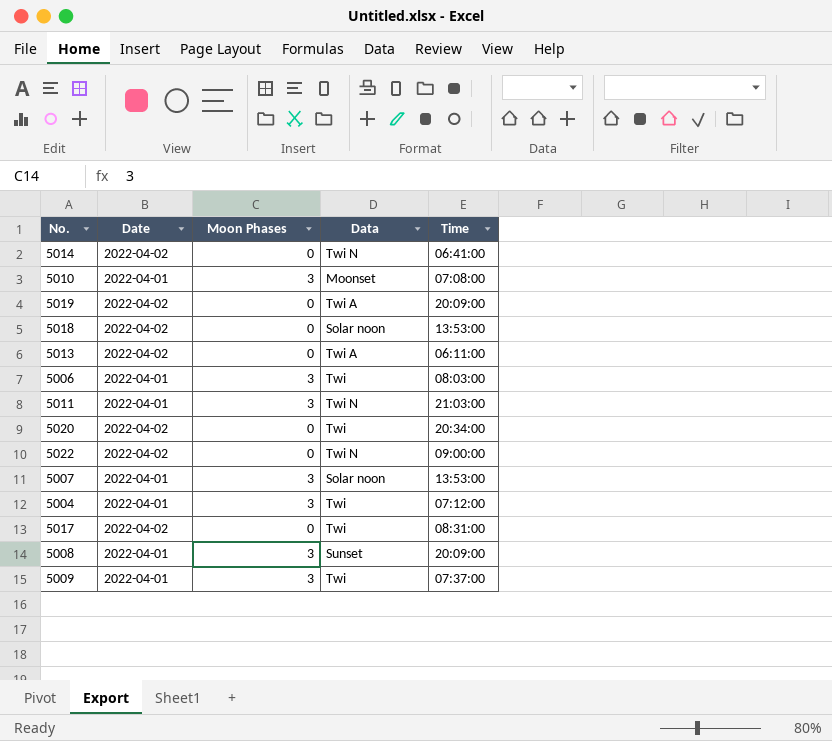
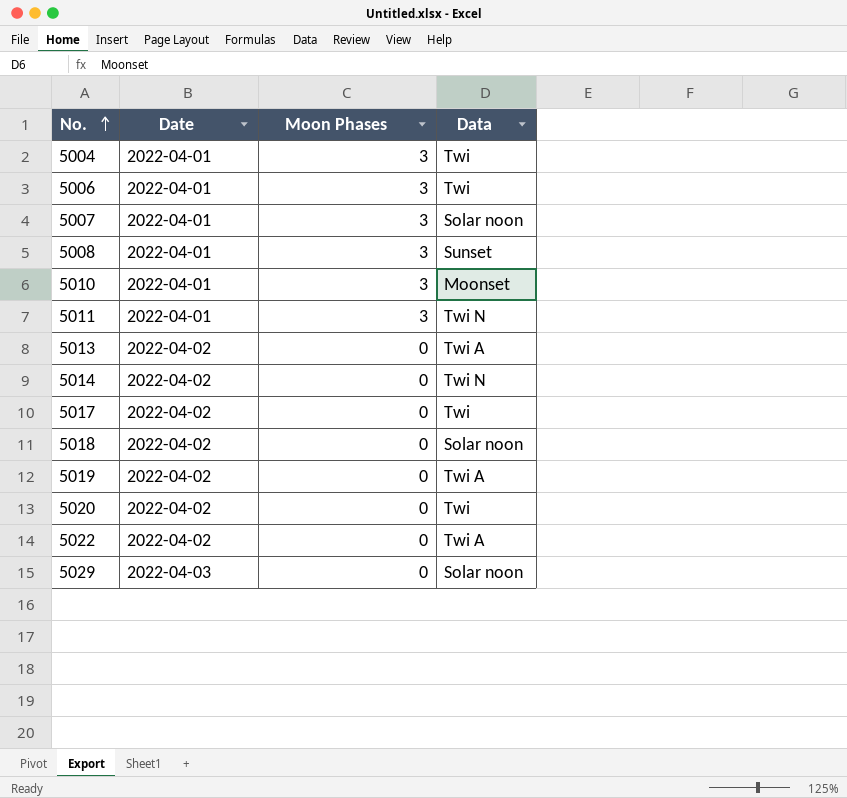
row order: none -> No. ascending
column Time | position: 5 -> none
row 5009: 2022-04-01 | 3 | Twi | 07:37:00 -> none
5022 | Data: Twi N -> Twi A
row 5029: none -> 2022-04-03 | 0 | Solar noon

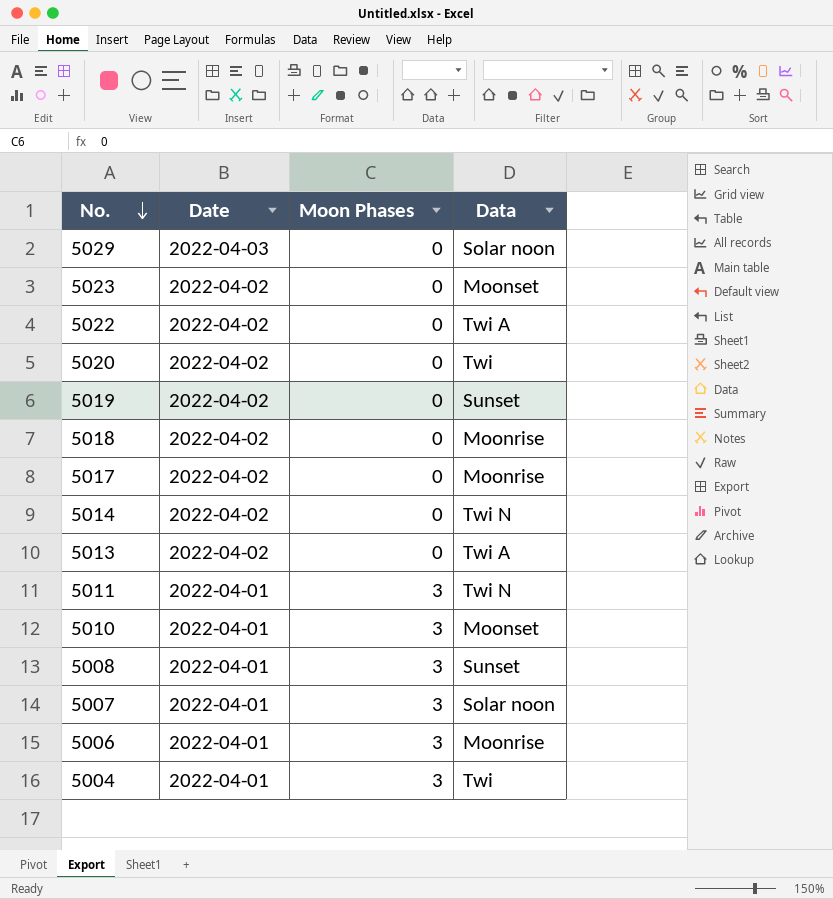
row order: No. ascending -> No. descending
row 5023: none -> 2022-04-02 | 0 | Moonset
5019 | Data: Twi A -> Sunset
5018 | Data: Solar noon -> Moonrise
5017 | Data: Twi -> Moonrise
5006 | Data: Twi -> Moonrise

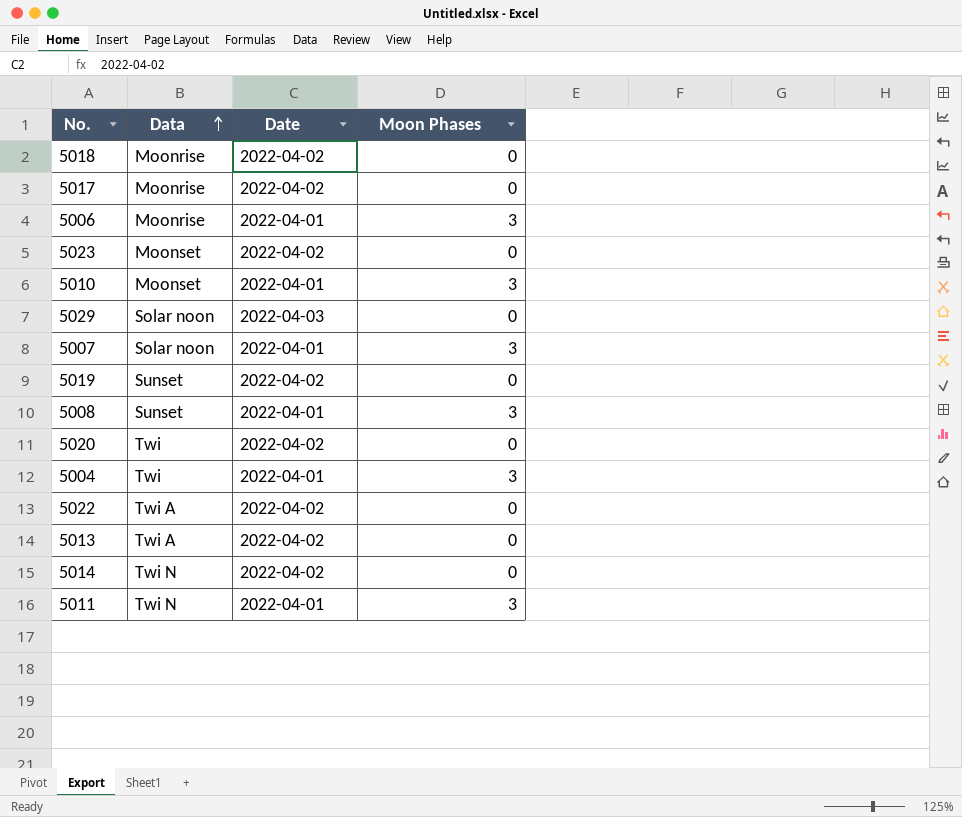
row order: No. descending -> Data ascending
column Data | position: 4 -> 2

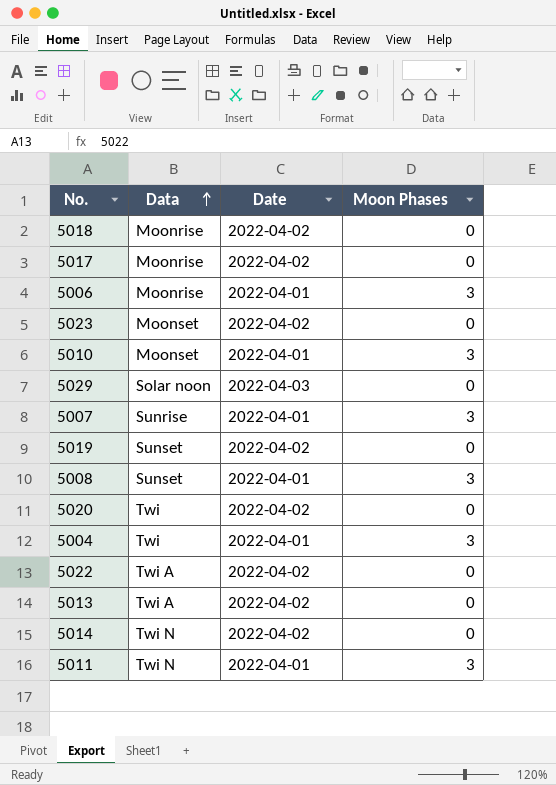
5007 | Data: Solar noon -> Sunrise

